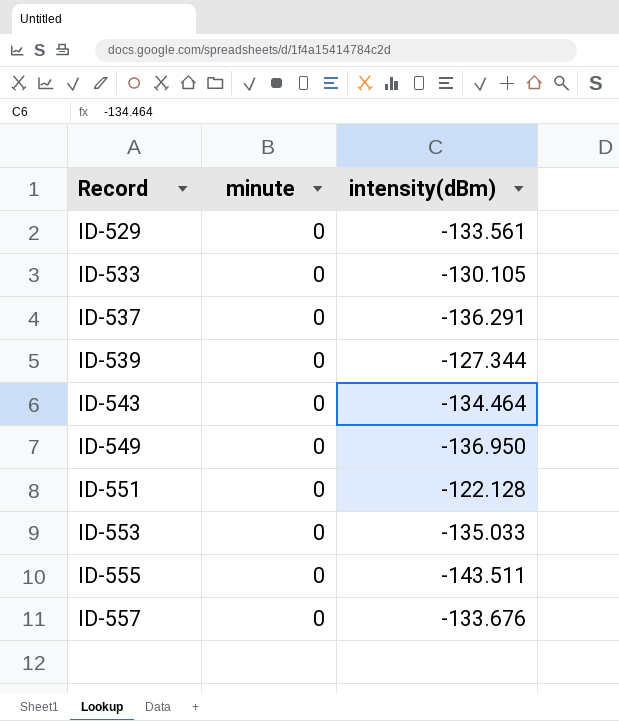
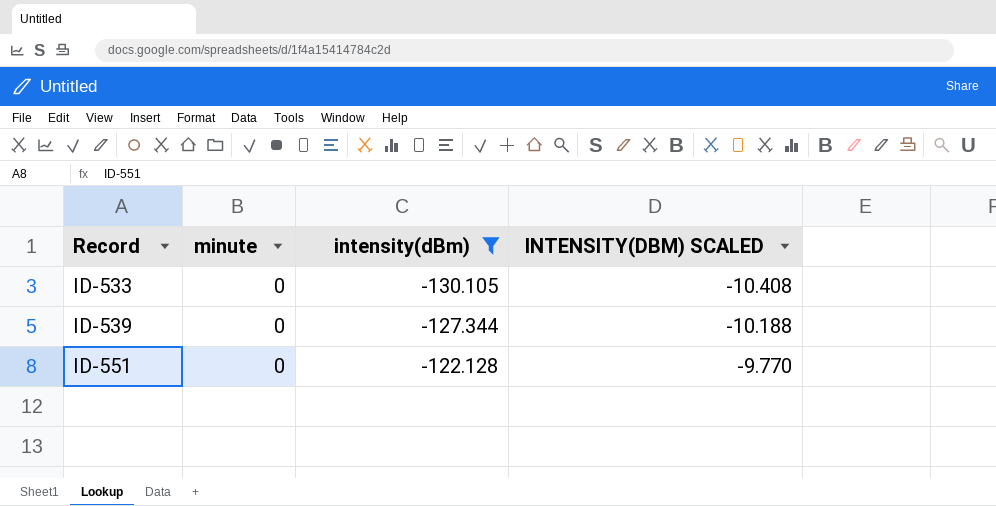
filter: none -> intensity(dBm) >= -130.105
column INTENSITY(DBM) SCALED | formula: none -> [intensity(dBm)] * 0.08

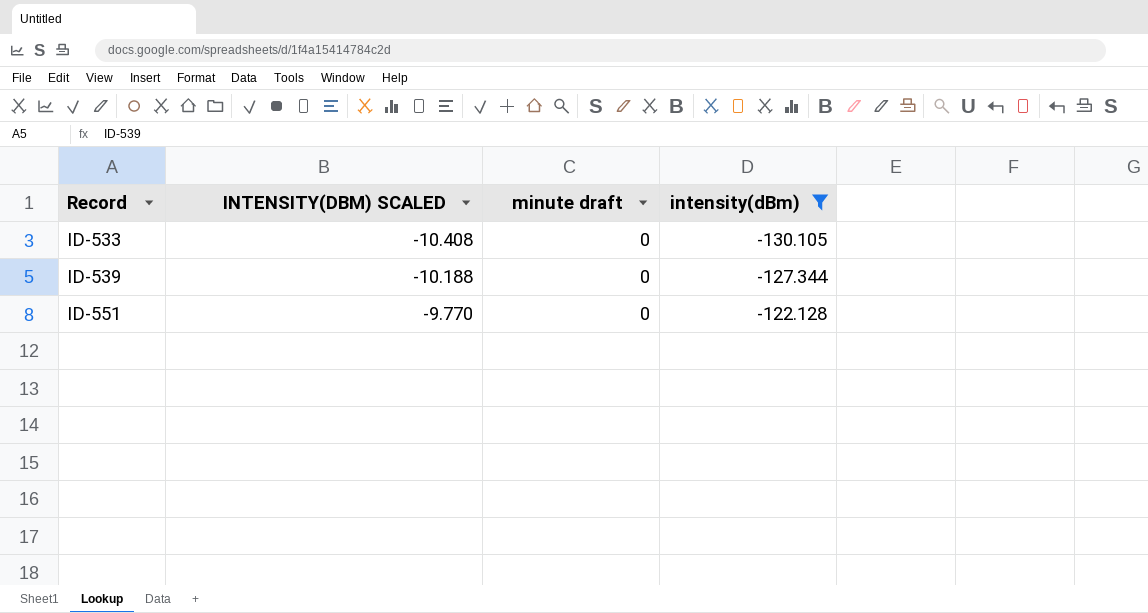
column INTENSITY(DBM) SCALED | position: 4 -> 2
column name: minute -> minute draft

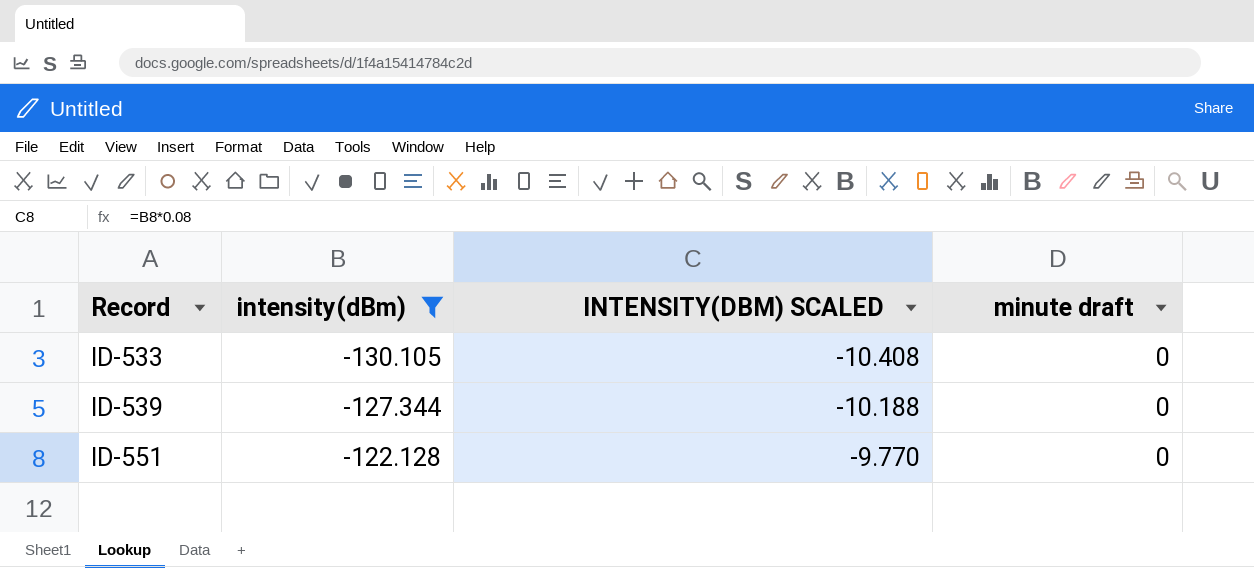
column intensity(dBm) | position: 4 -> 2

